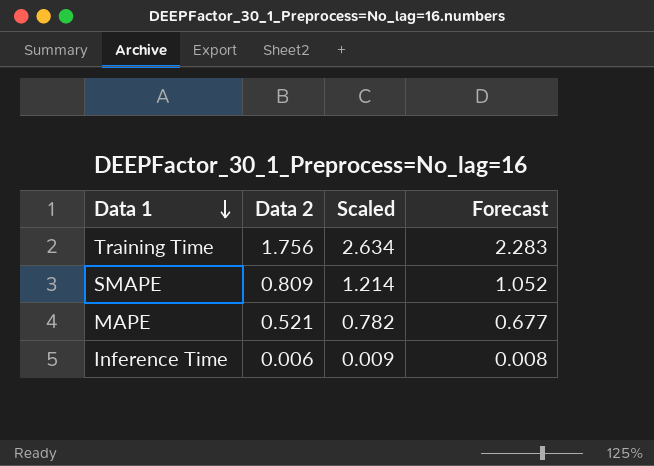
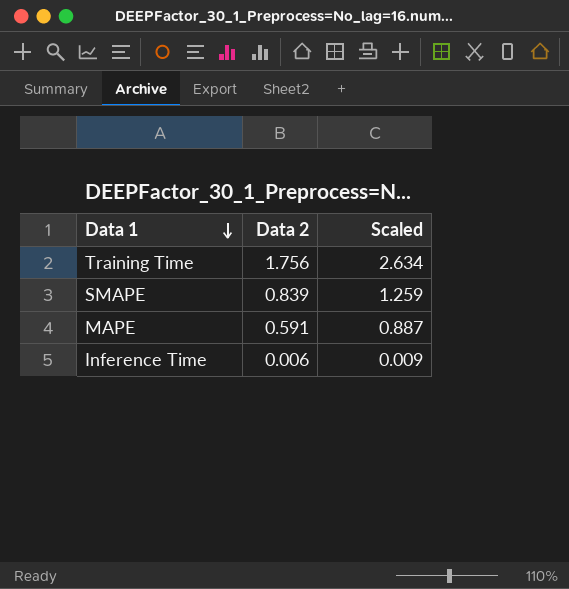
column Forecast | formula: [Data 2] * 1.3 -> none
SMAPE | Data 2: 0.809 -> 0.839
SMAPE | Scaled: 1.214 -> 1.259
MAPE | Data 2: 0.521 -> 0.591
MAPE | Scaled: 0.782 -> 0.887

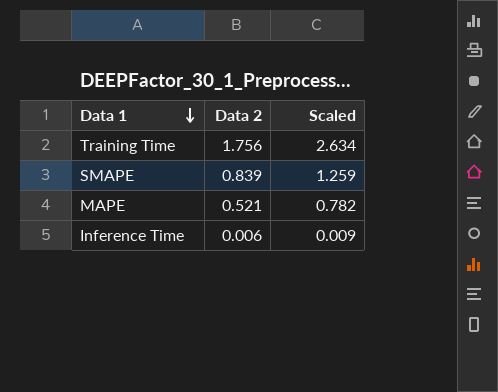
MAPE | Data 2: 0.591 -> 0.521
MAPE | Scaled: 0.887 -> 0.782

